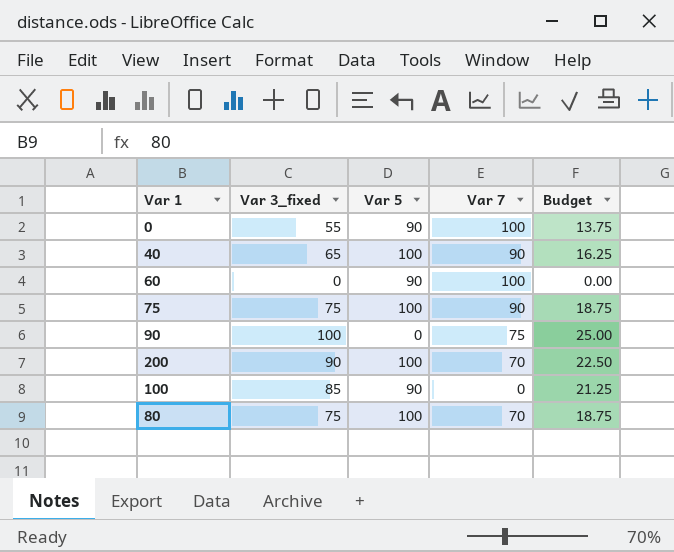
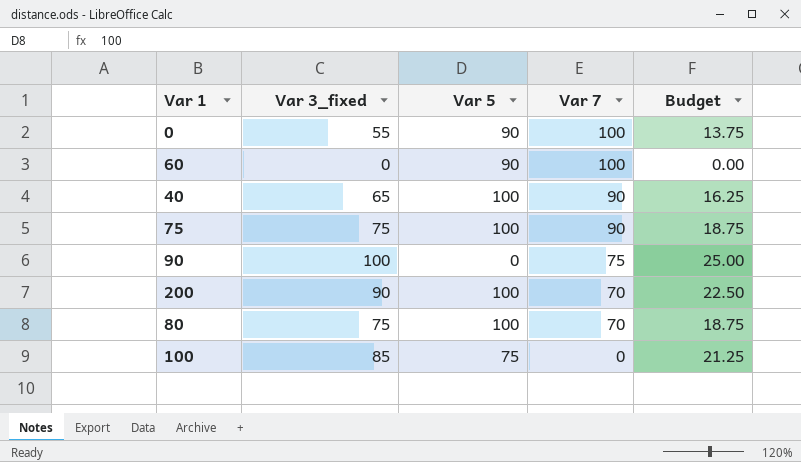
row order: none -> Var 7 descending
100 | Var 5: 90 -> 75

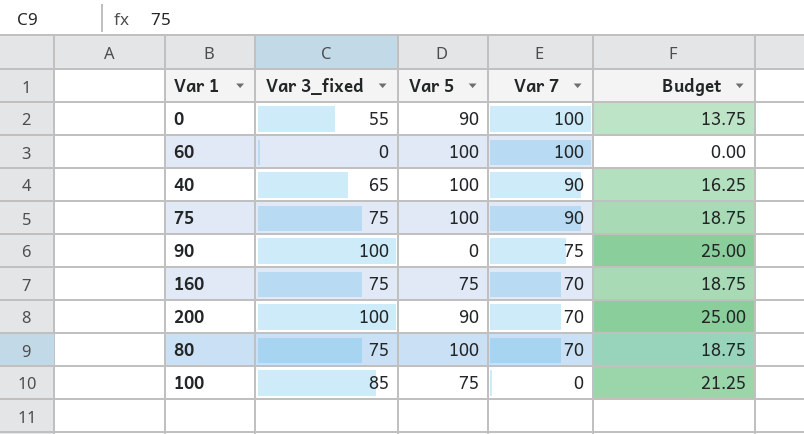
60 | Var 5: 90 -> 100
row 160: none -> 75 | 75 | 70 | 18.75
200 | Var 3_fixed: 90 -> 100
200 | Var 5: 100 -> 90
200 | Budget: 22.50 -> 25.00

